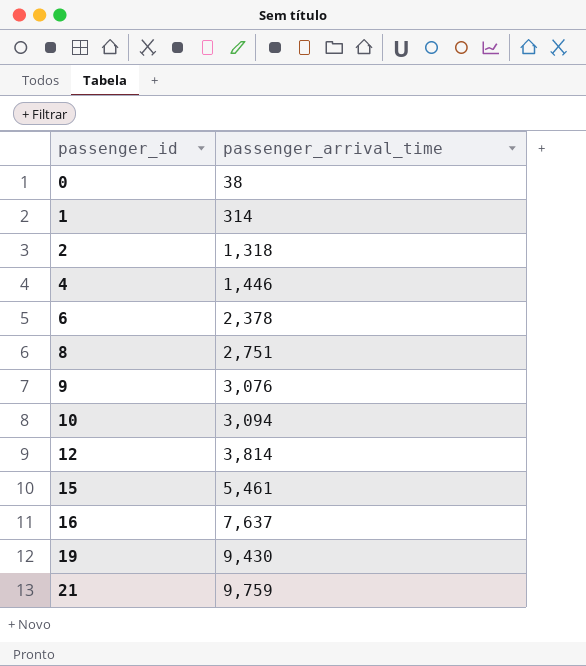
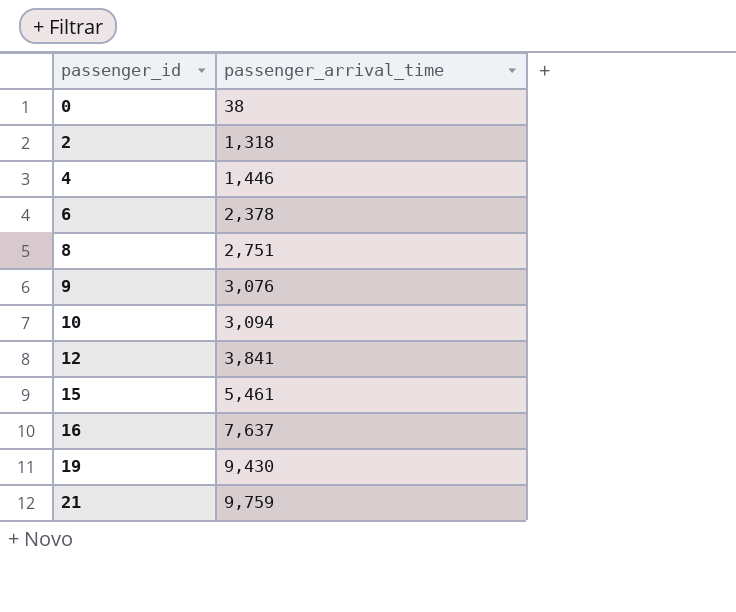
row 1: 314 -> none
12 | passenger_arrival_time: 3,814 -> 3,841

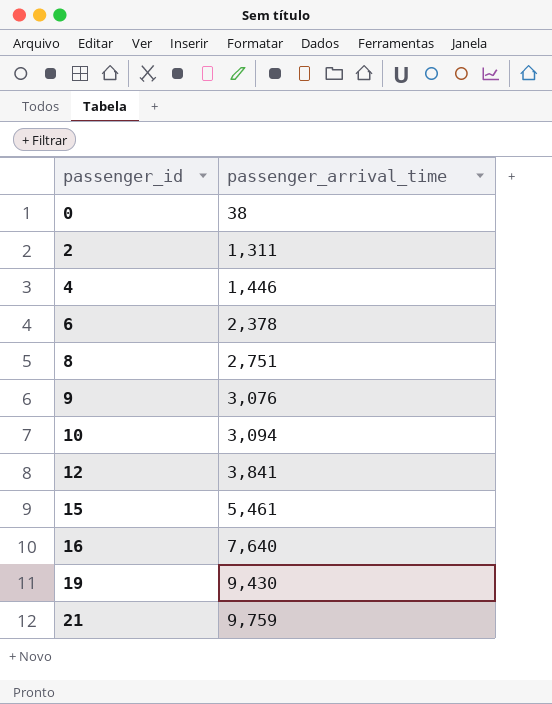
2 | passenger_arrival_time: 1,318 -> 1,311
16 | passenger_arrival_time: 7,637 -> 7,640

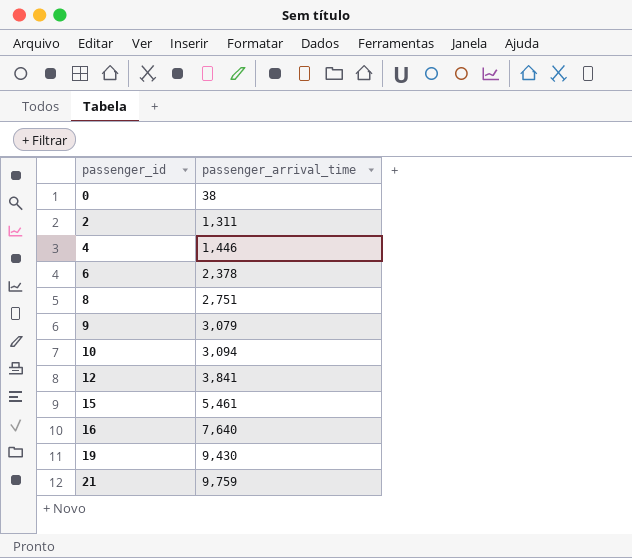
9 | passenger_arrival_time: 3,076 -> 3,079

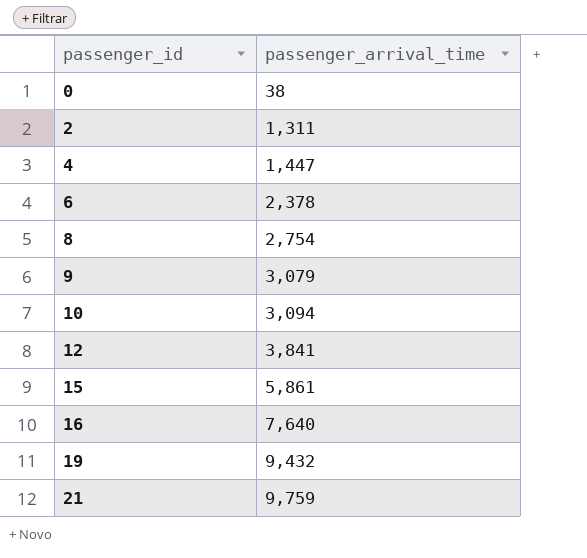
4 | passenger_arrival_time: 1,446 -> 1,447
8 | passenger_arrival_time: 2,751 -> 2,754
15 | passenger_arrival_time: 5,461 -> 5,861
19 | passenger_arrival_time: 9,430 -> 9,432

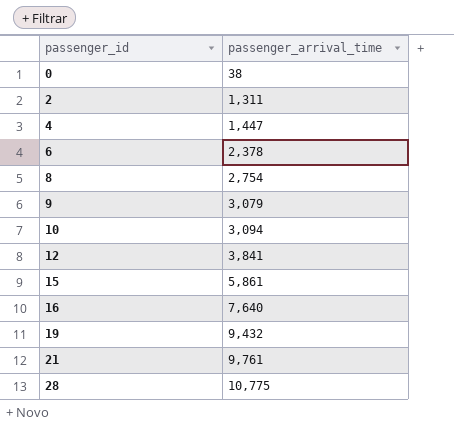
21 | passenger_arrival_time: 9,759 -> 9,761
row 28: none -> 10,775

